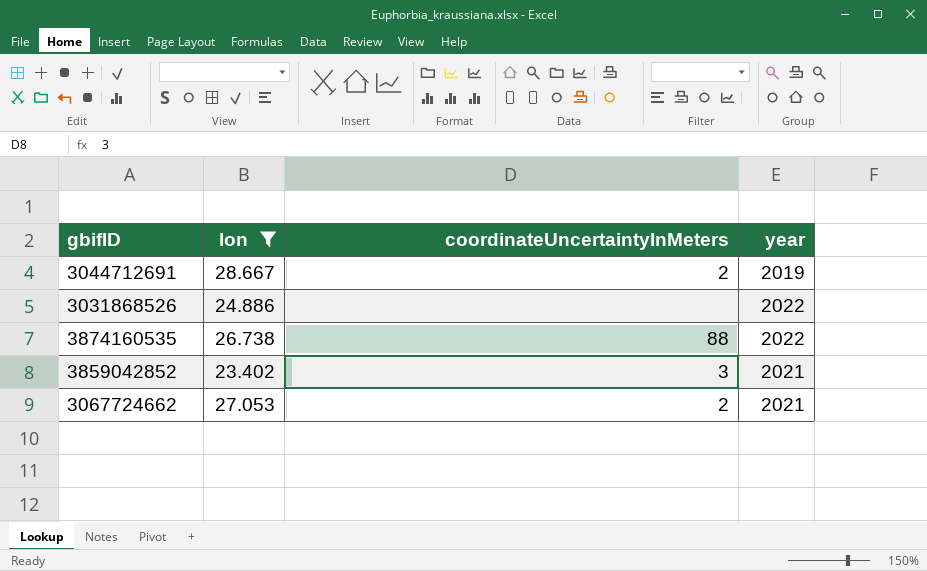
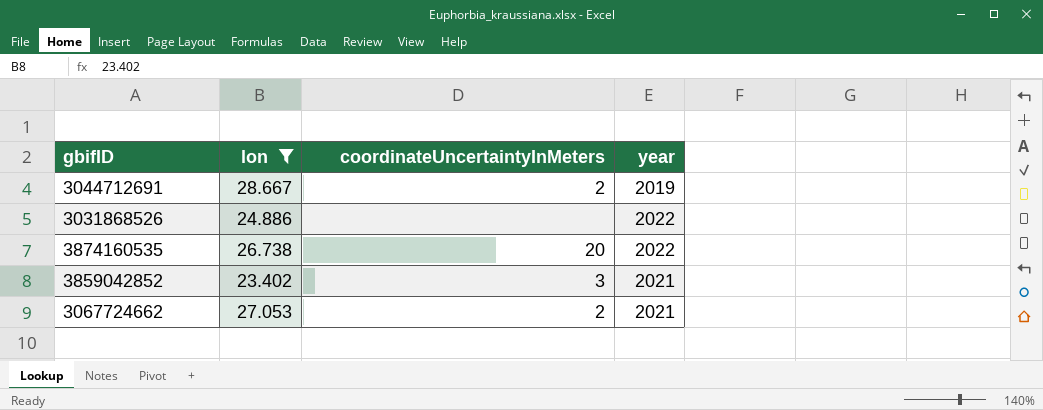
3874160535 | coordinateUncertaintyInMeters: 88 -> 20

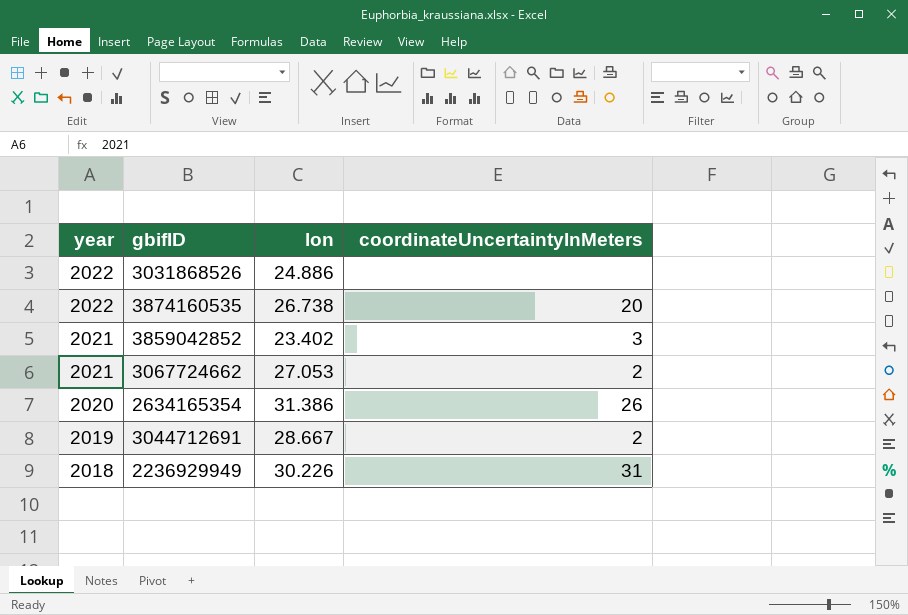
filter: lon <= 28.667 -> none
row order: none -> year descending
column year | position: 4 -> 1

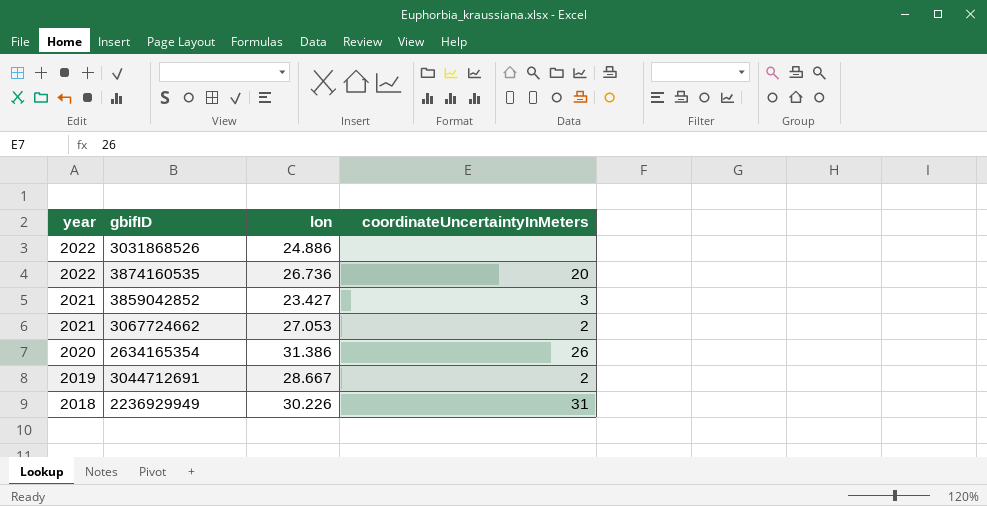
3874160535 | lon: 26.738 -> 26.736
3859042852 | lon: 23.402 -> 23.427

